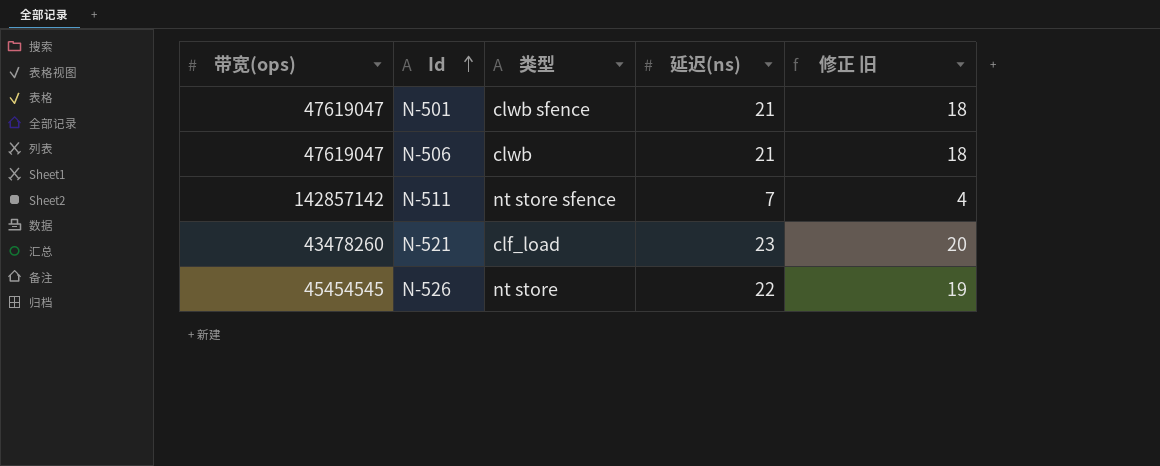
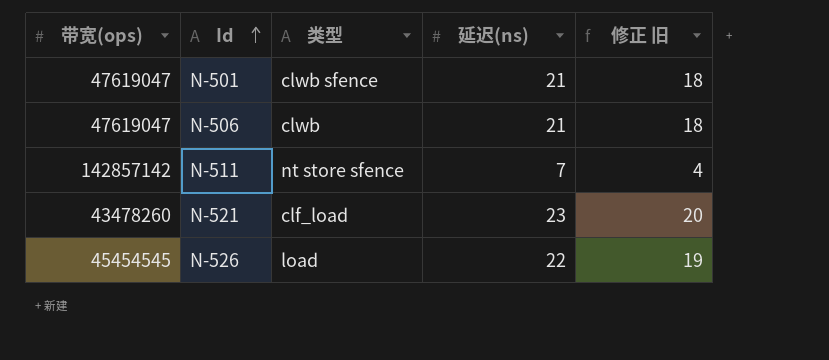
N-526 | 类型: nt store -> load

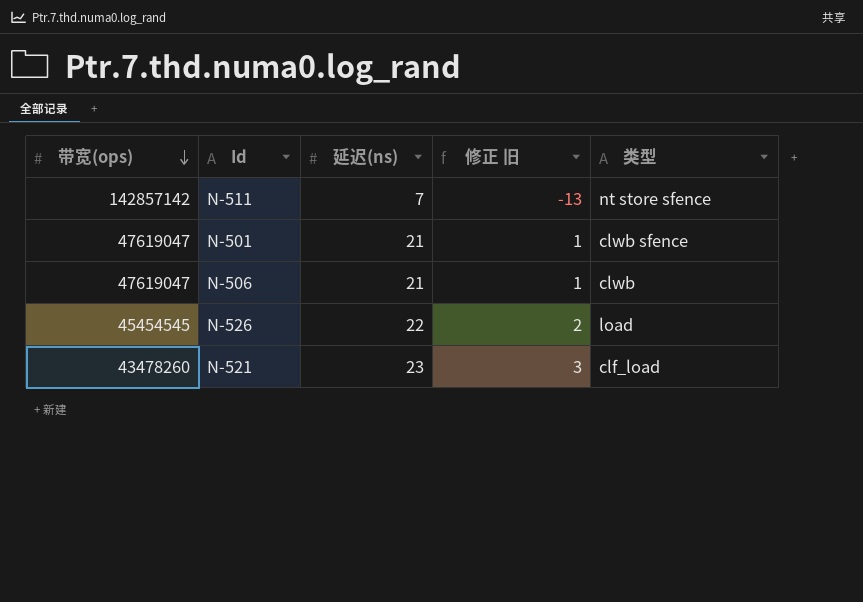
row order: Id ascending -> 带宽(ops) descending
column 修正 旧 | formula: [延迟(ns)] - 3 -> [延迟(ns)] - 20
column 类型 | position: 3 -> 5

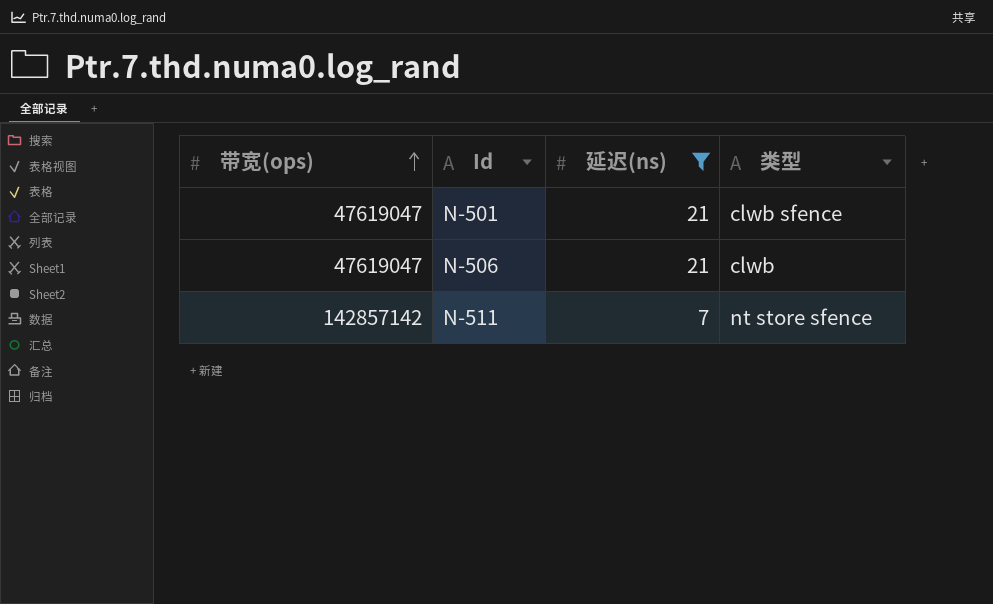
filter: none -> 延迟(ns) <= 21
row order: 带宽(ops) descending -> 带宽(ops) ascending
column 修正 旧 | formula: [延迟(ns)] - 20 -> none

